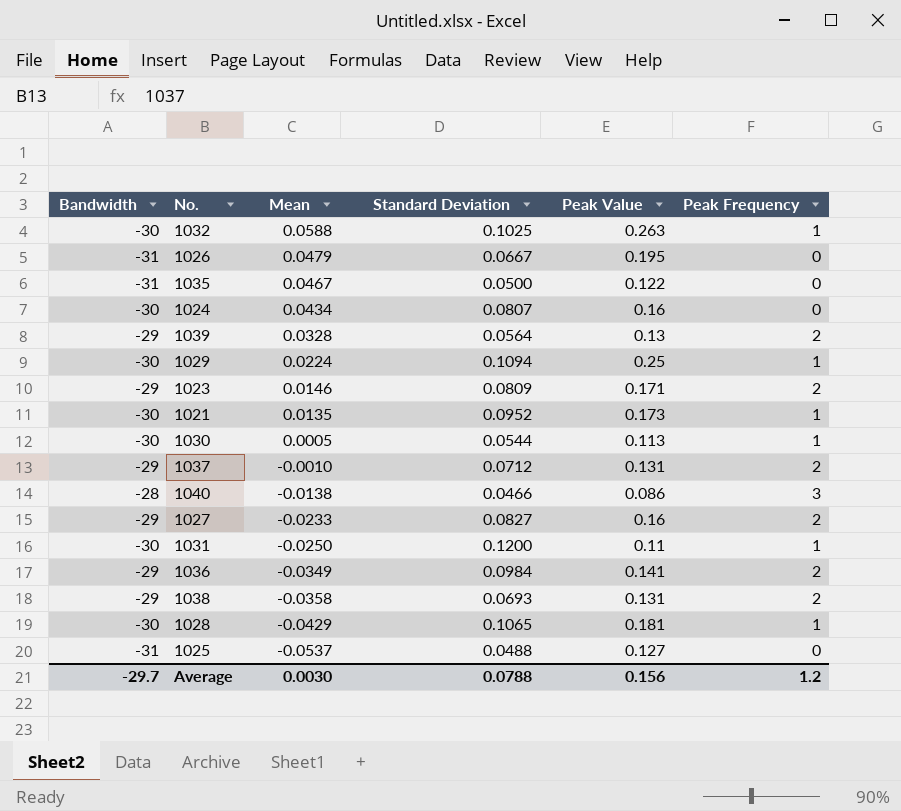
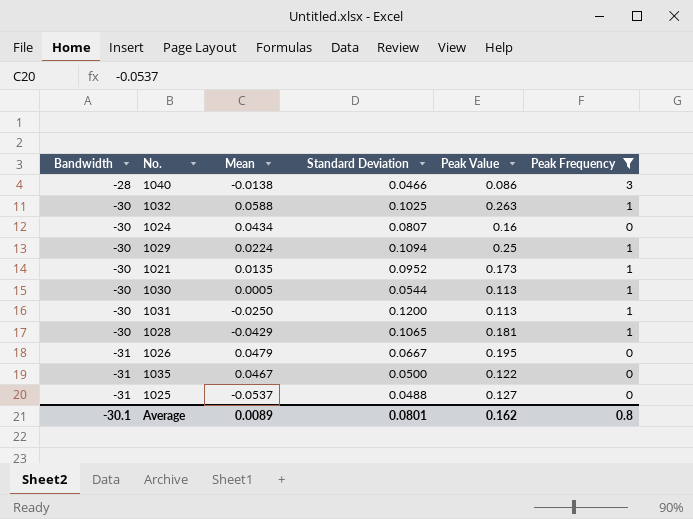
filter: none -> Peak Frequency != 2
row order: Mean descending -> Bandwidth descending
1031 | Peak Value: 0.11 -> 0.113
Average | Bandwidth: -29.7 -> -30.1
Average | Mean: 0.0030 -> 0.0089
Average | Standard Deviation: 0.0788 -> 0.0801
Average | Peak Value: 0.156 -> 0.162
Average | Peak Frequency: 1.2 -> 0.8

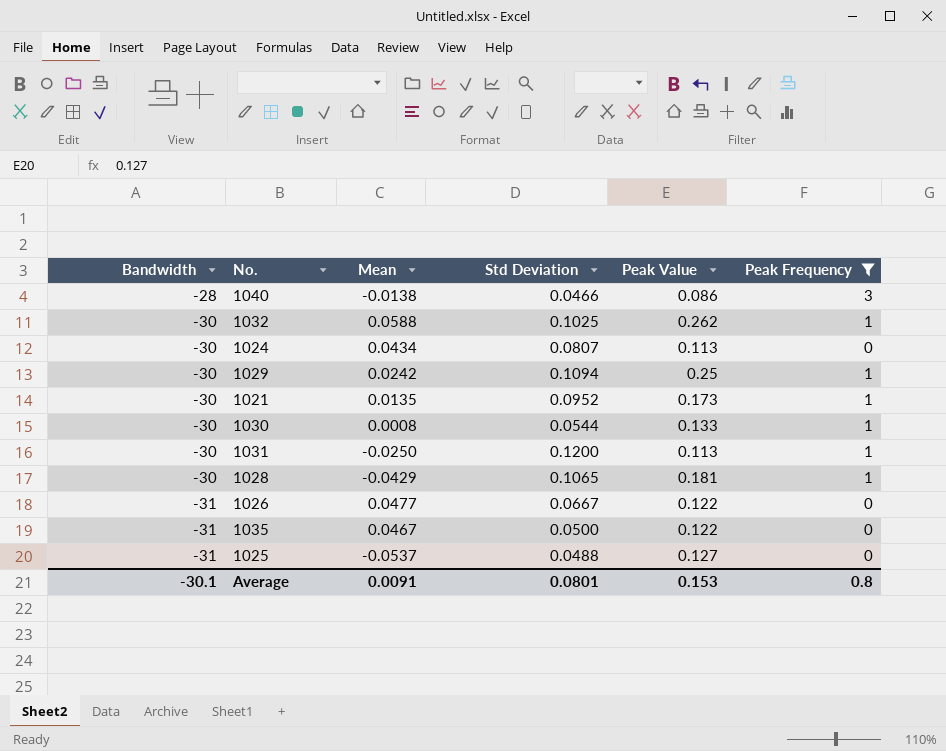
column name: Standard Deviation -> Std Deviation
1032 | Peak Value: 0.263 -> 0.262
1024 | Peak Value: 0.16 -> 0.113
1029 | Mean: 0.0224 -> 0.0242
1030 | Mean: 0.0005 -> 0.0008
1030 | Peak Value: 0.113 -> 0.133
1026 | Mean: 0.0479 -> 0.0477
1026 | Peak Value: 0.195 -> 0.122
Average | Mean: 0.0089 -> 0.0091
Average | Peak Value: 0.162 -> 0.153

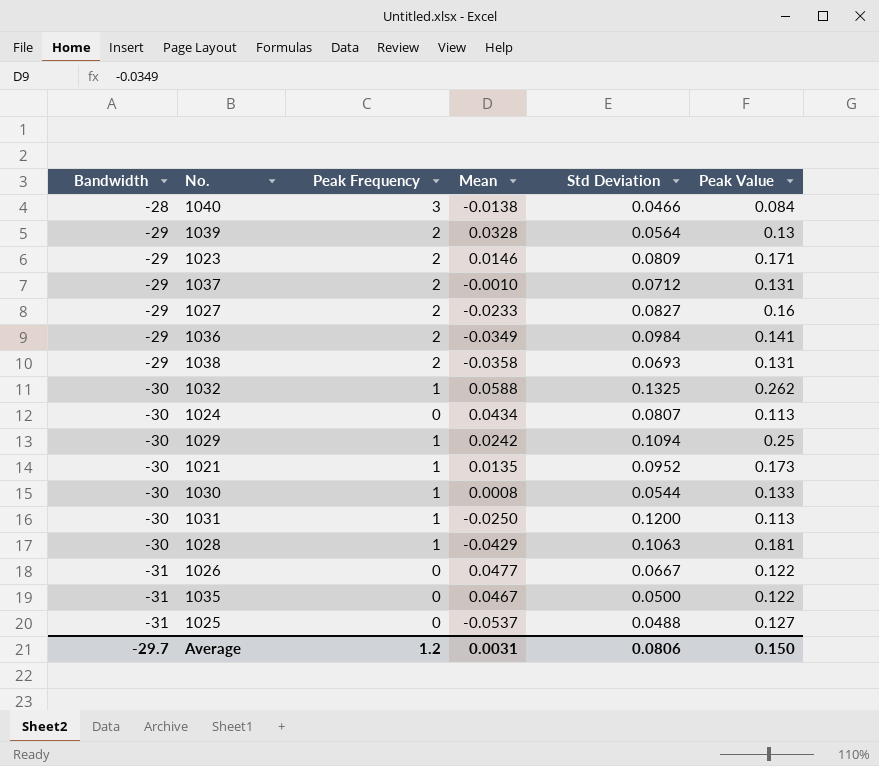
filter: Peak Frequency != 2 -> none
column Peak Frequency | position: 6 -> 3
1040 | Peak Value: 0.086 -> 0.084
1032 | Std Deviation: 0.1025 -> 0.1325
1028 | Std Deviation: 0.1065 -> 0.1063
Average | Bandwidth: -30.1 -> -29.7
Average | Peak Frequency: 0.8 -> 1.2
Average | Mean: 0.0091 -> 0.0031
Average | Std Deviation: 0.0801 -> 0.0806
Average | Peak Value: 0.153 -> 0.150

